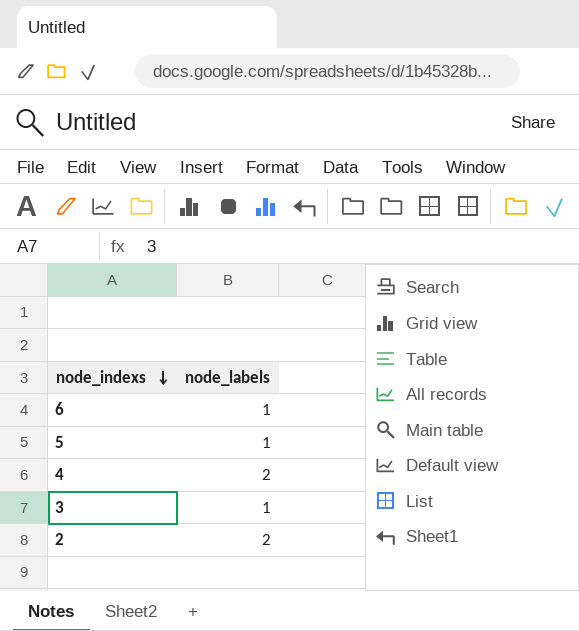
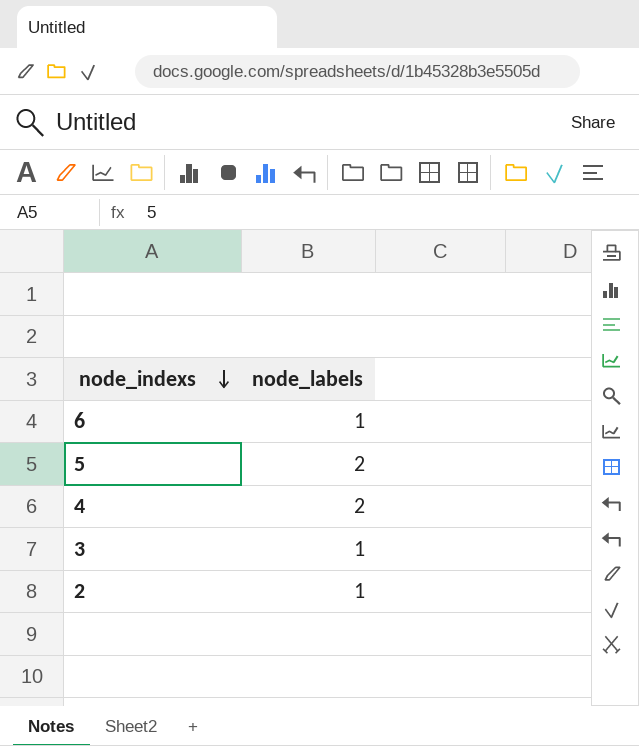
5 | node_labels: 1 -> 2
2 | node_labels: 2 -> 1

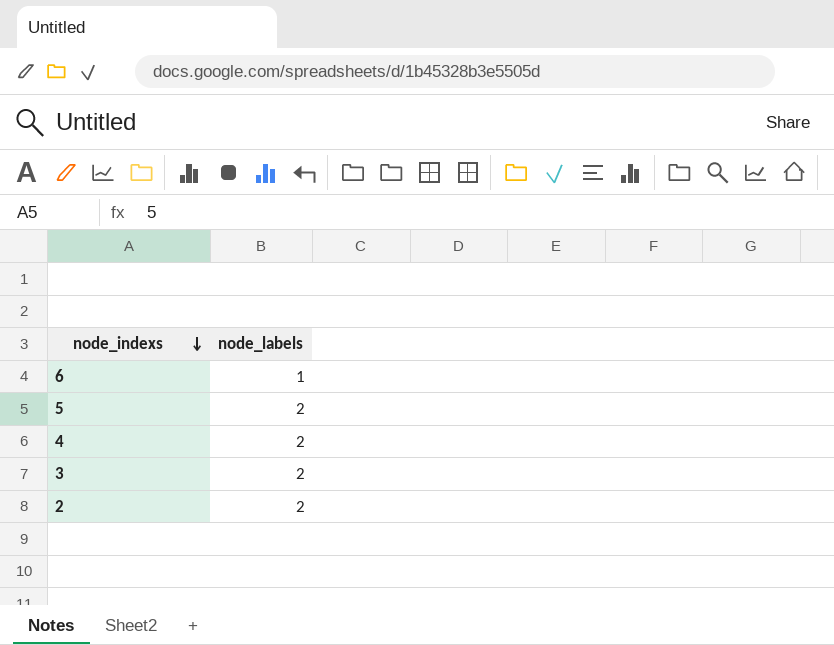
3 | node_labels: 1 -> 2
2 | node_labels: 1 -> 2

